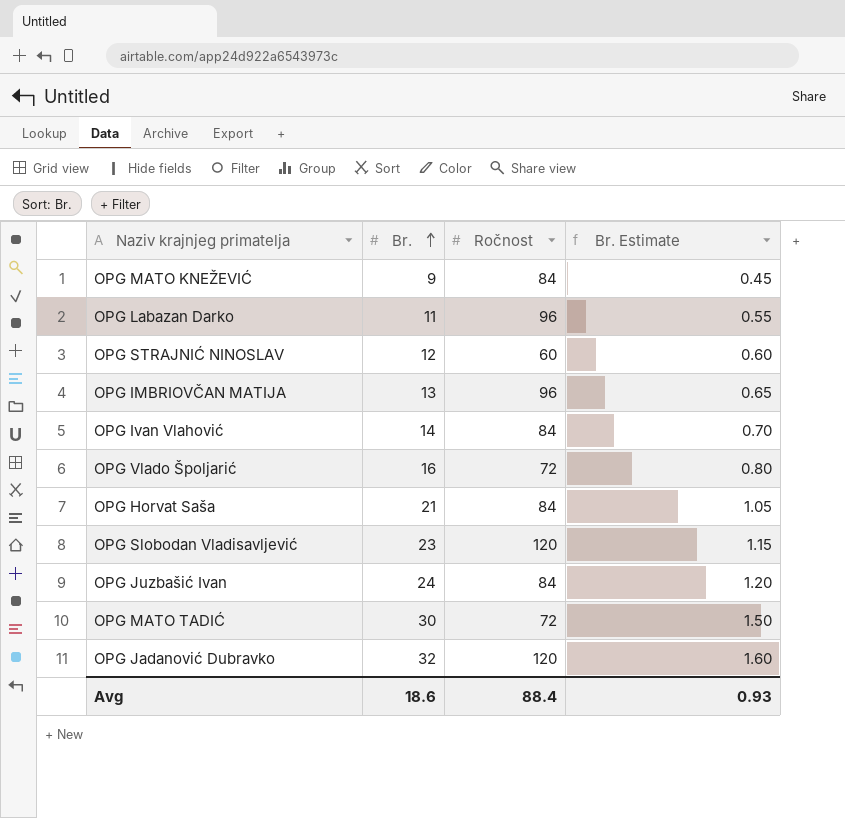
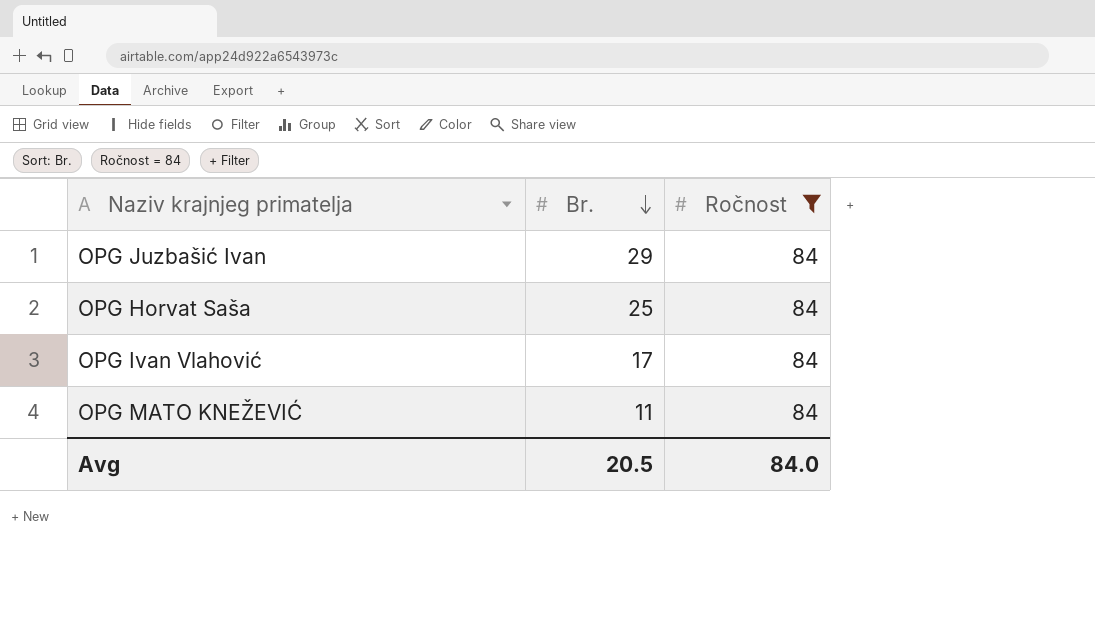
filter: none -> Ročnost = 84
row order: Br. ascending -> Br. descending
column Br. Estimate | formula: [Br.] * 0.05 -> none
OPG Juzbašić Ivan | Br.: 24 -> 29
OPG Horvat Saša | Br.: 21 -> 25
OPG Ivan Vlahović | Br.: 14 -> 17
OPG MATO KNEŽEVIĆ | Br.: 9 -> 11
Avg | Br.: 18.6 -> 20.5
Avg | Ročnost: 88.4 -> 84.0

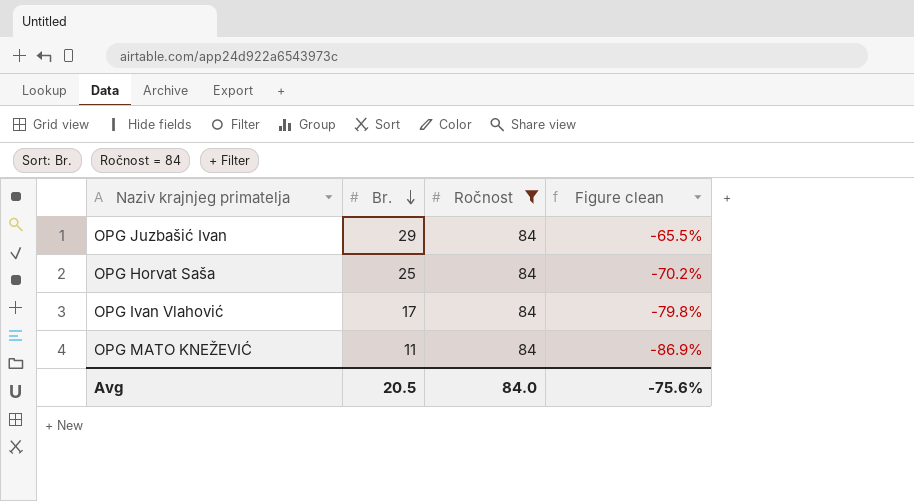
column Figure clean | formula: none -> ([Br.] - [Ročnost]) / [Ročnost]

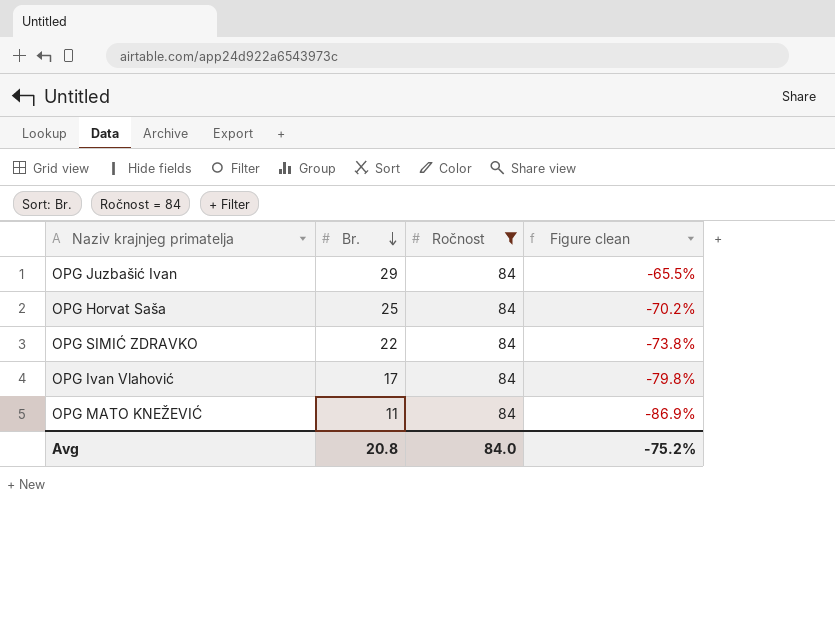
row OPG SIMIĆ ZDRAVKO: none -> 22 | 84 | -73.8%
Avg | Br.: 20.5 -> 20.8
Avg | Figure clean: -75.6% -> -75.2%

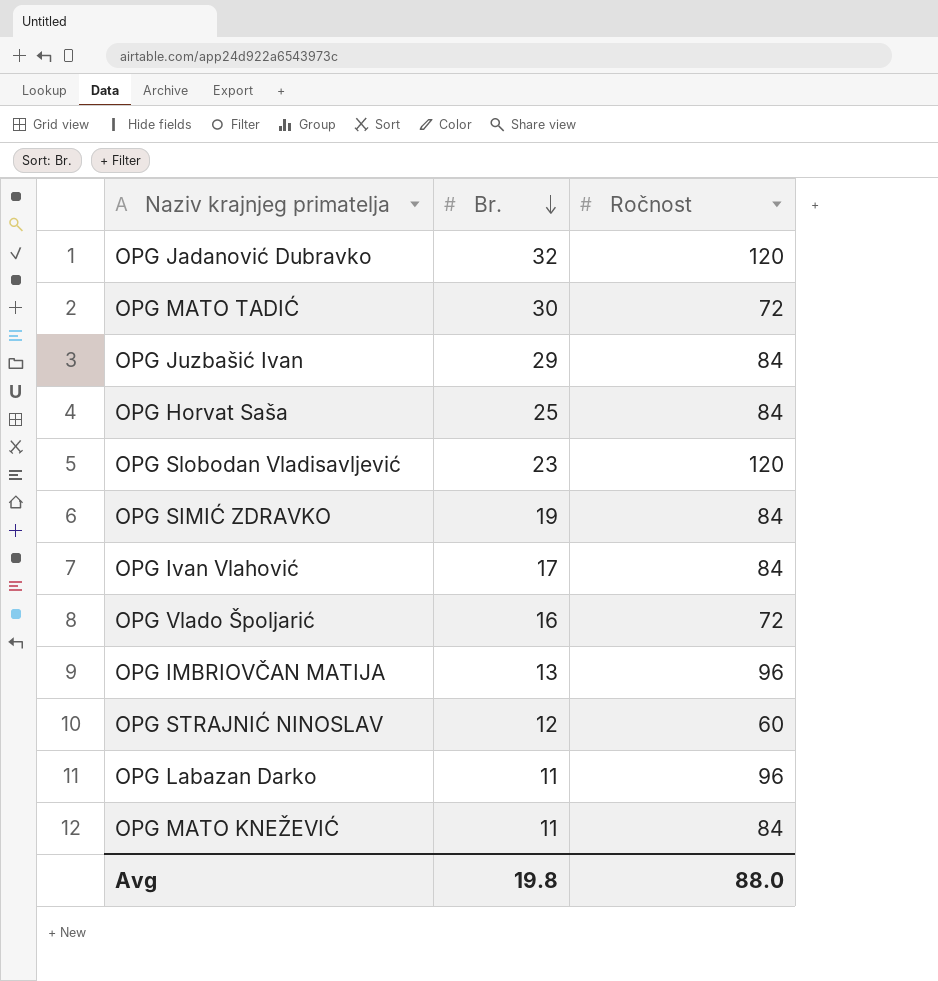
filter: Ročnost = 84 -> none
column Figure clean | formula: ([Br.] - [Ročnost]) / [Ročnost] -> none
OPG SIMIĆ ZDRAVKO | Br.: 22 -> 19
Avg | Br.: 20.8 -> 19.8
Avg | Ročnost: 84.0 -> 88.0

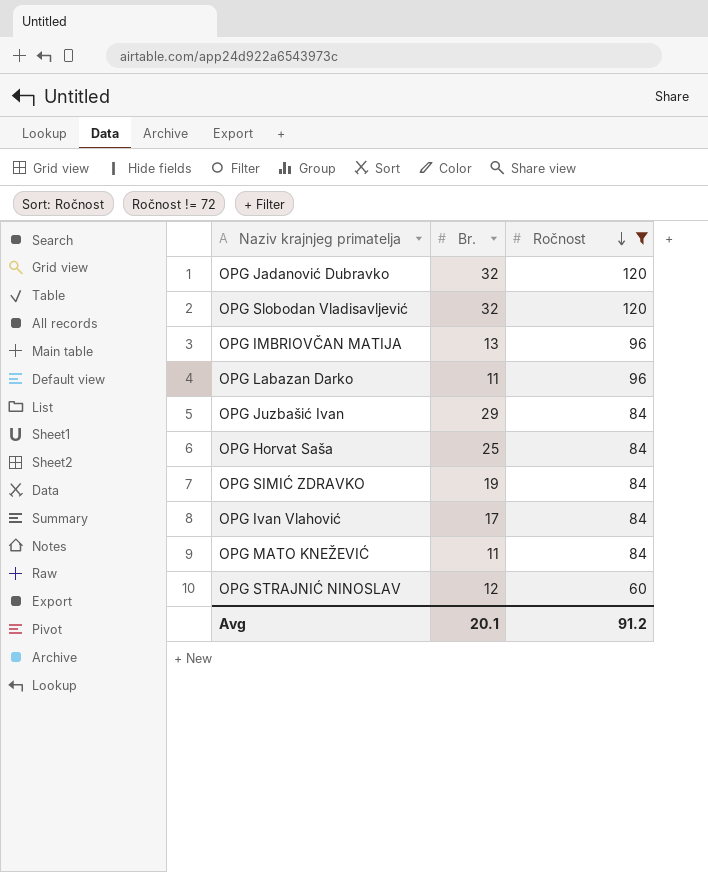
filter: none -> Ročnost != 72
row order: Br. descending -> Ročnost descending
OPG Slobodan Vladisavljević | Br.: 23 -> 32
Avg | Br.: 19.8 -> 20.1
Avg | Ročnost: 88.0 -> 91.2

